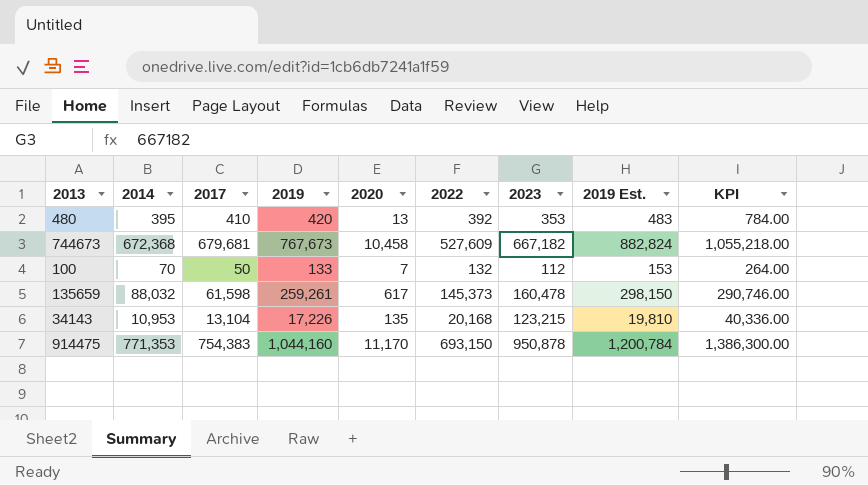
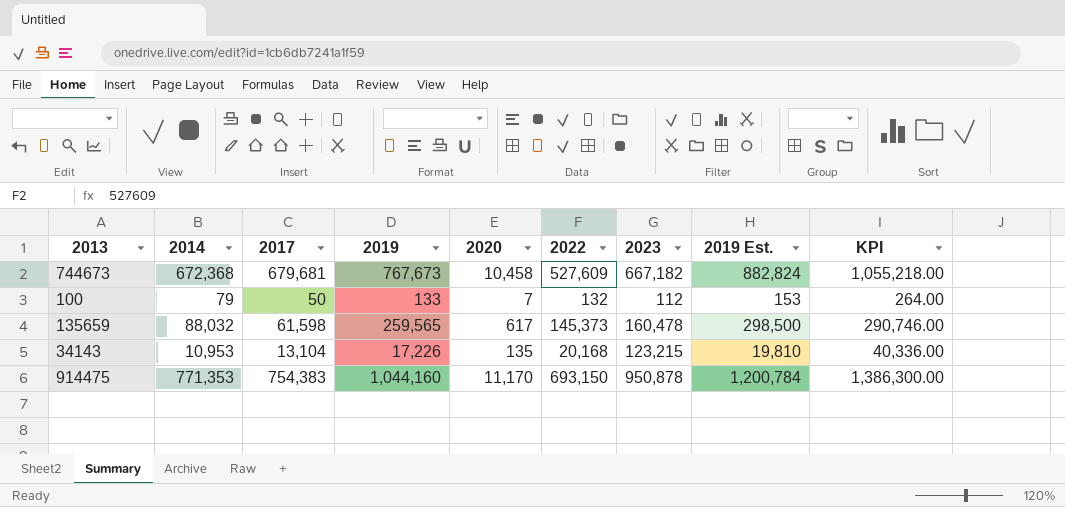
row 480: 395 | 410 | 420 | 13 | 392 | 353 | 483 | 784.00 -> none
100 | 2014: 70 -> 79
135659 | 2019: 259,261 -> 259,565
135659 | 2019 Est.: 298,150 -> 298,500

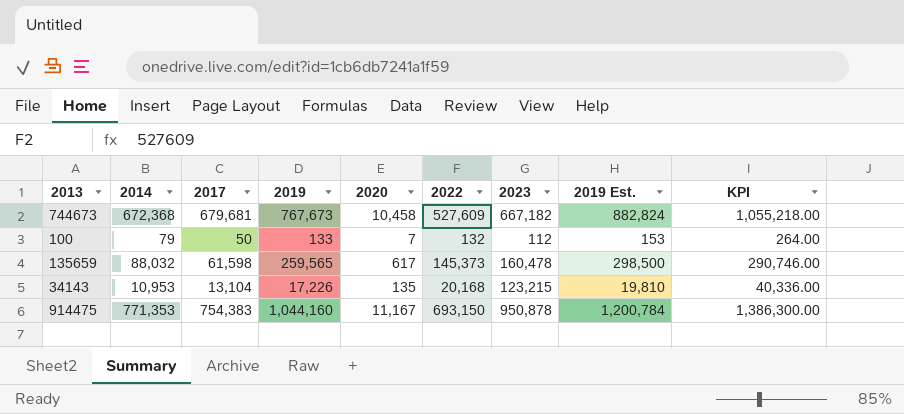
914475 | 2020: 11,170 -> 11,167

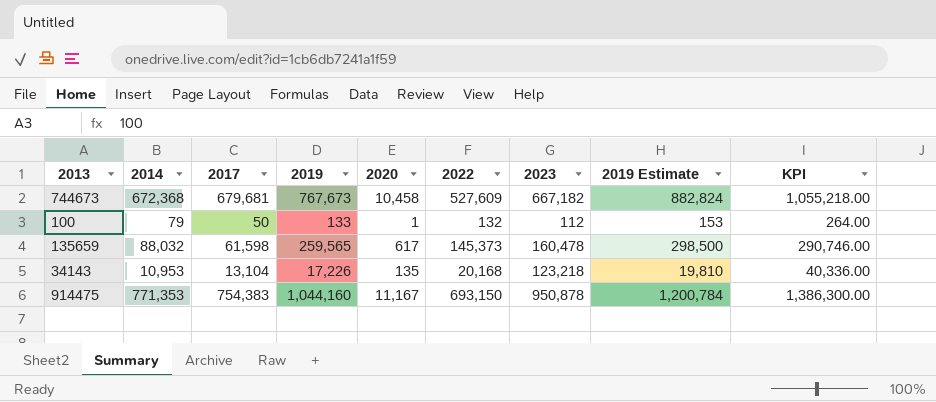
column name: 2019 Est. -> 2019 Estimate
100 | 2020: 7 -> 1
34143 | 2023: 123,215 -> 123,218

